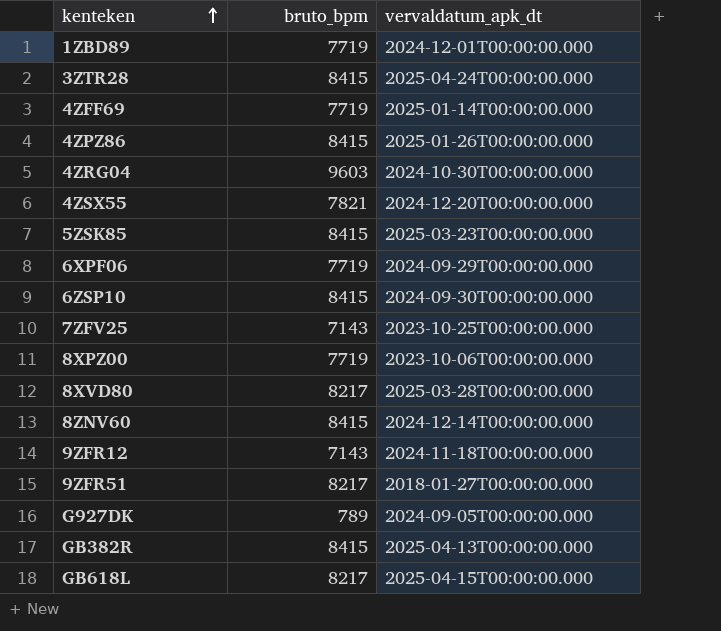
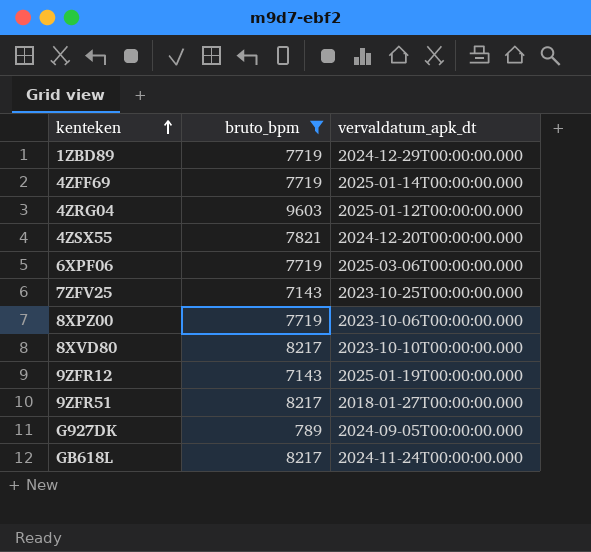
filter: none -> bruto_bpm != 8415
1ZBD89 | vervaldatum_apk_dt: 2024-12-01T00:00:00.000 -> 2024-12-29T00:00:00.000
4ZRG04 | vervaldatum_apk_dt: 2024-10-30T00:00:00.000 -> 2025-01-12T00:00:00.000
6XPF06 | vervaldatum_apk_dt: 2024-09-29T00:00:00.000 -> 2025-03-06T00:00:00.000
8XVD80 | vervaldatum_apk_dt: 2025-03-28T00:00:00.000 -> 2023-10-10T00:00:00.000
9ZFR12 | vervaldatum_apk_dt: 2024-11-18T00:00:00.000 -> 2025-01-19T00:00:00.000
GB618L | vervaldatum_apk_dt: 2025-04-15T00:00:00.000 -> 2024-11-24T00:00:00.000

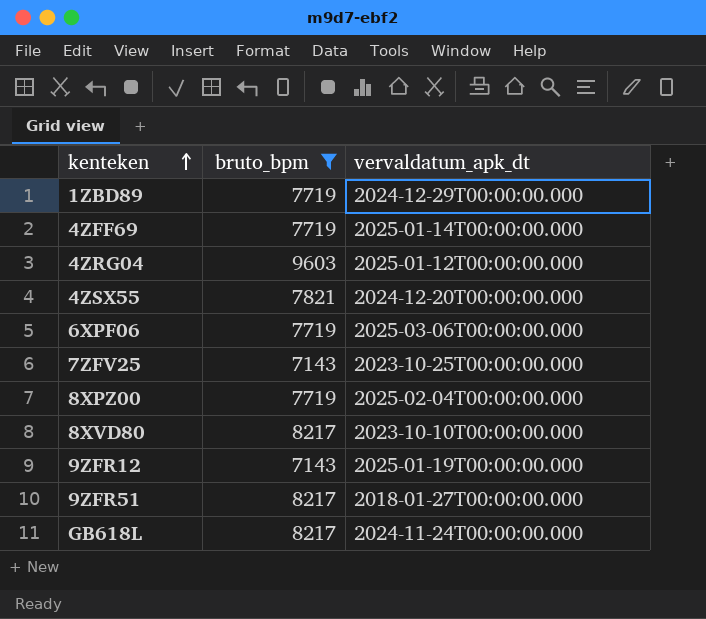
row G927DK: 789 | 2024-09-05T00:00:00.000 -> none
8XPZ00 | vervaldatum_apk_dt: 2023-10-06T00:00:00.000 -> 2025-02-04T00:00:00.000

